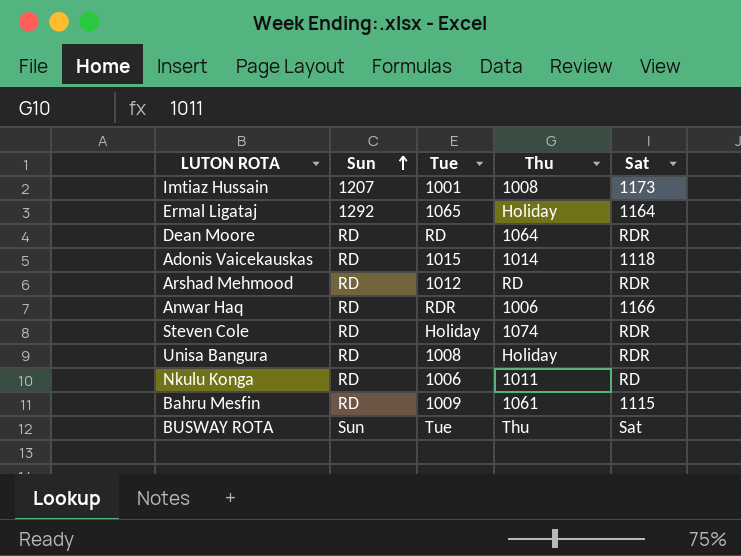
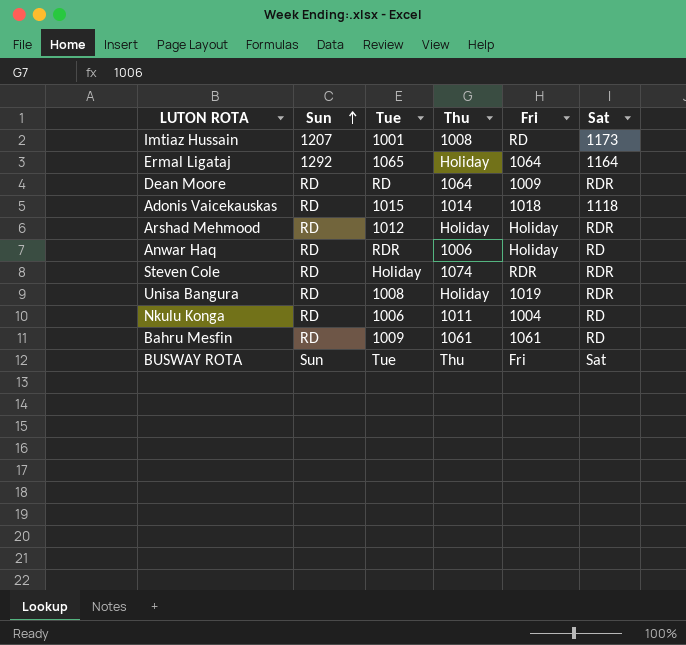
column Fri | position: none -> 5
Arshad Mehmood | Thu: RD -> Holiday
Anwar Haq | Sat: 1166 -> RD
Bahru Mesfin | Sat: 1115 -> RD

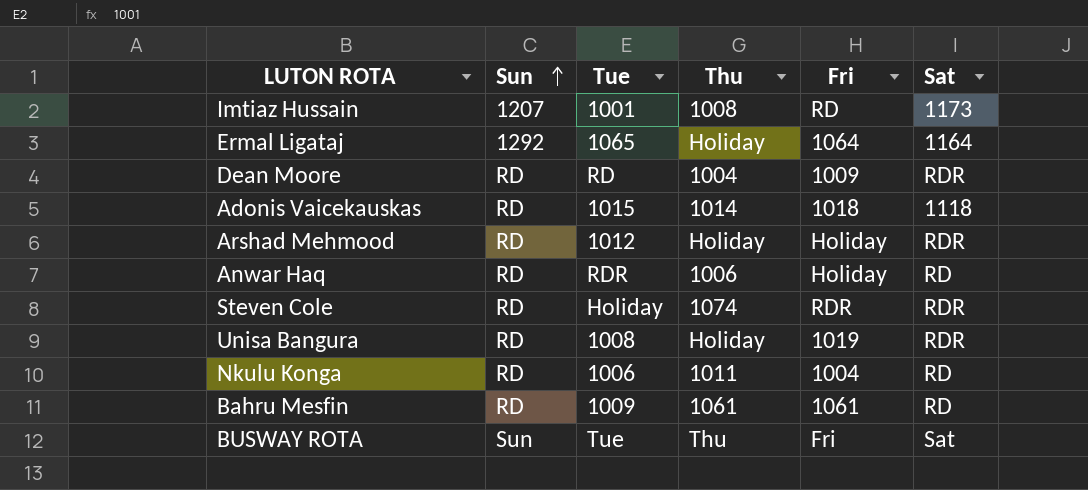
Dean Moore | Thu: 1064 -> 1004

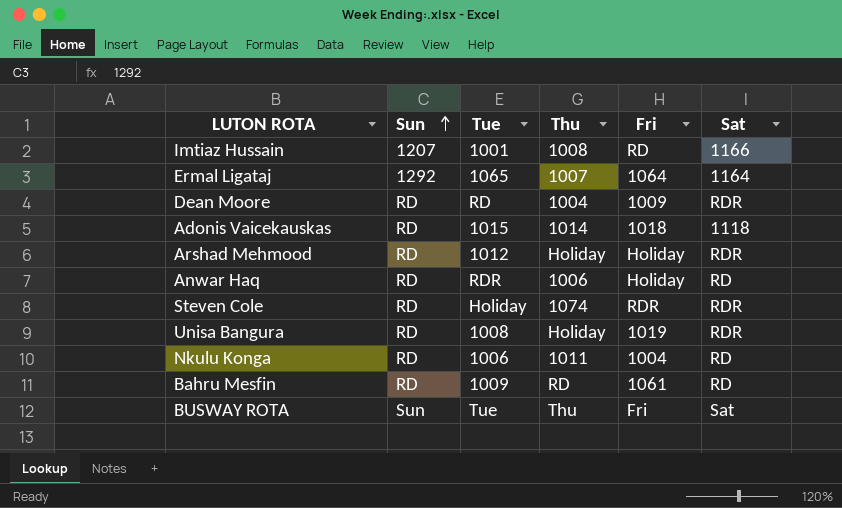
Imtiaz Hussain | Sat: 1173 -> 1166
Ermal Ligataj | Thu: Holiday -> 1007
Bahru Mesfin | Thu: 1061 -> RD

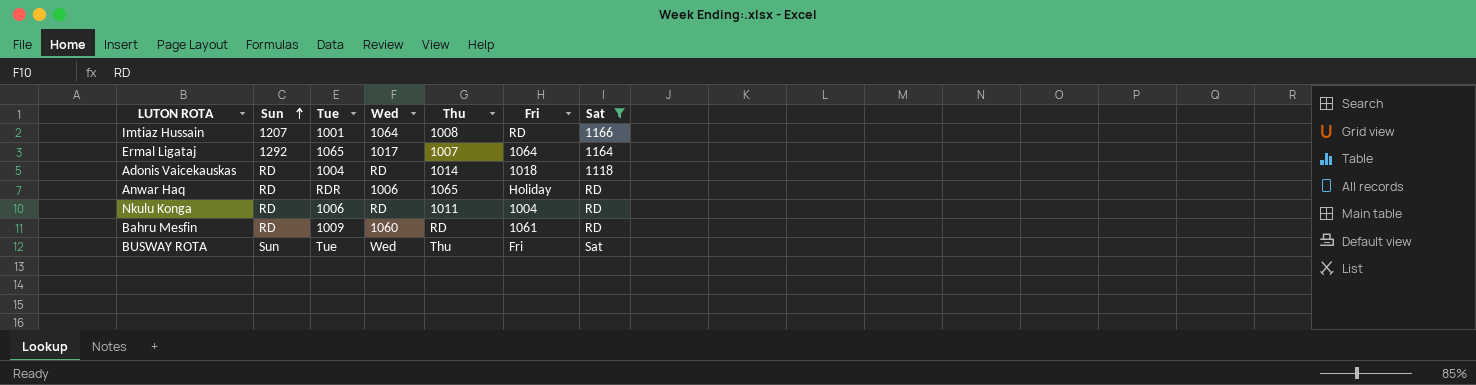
filter: none -> Sat != RDR
column Wed | position: none -> 4
Adonis Vaicekauskas | Tue: 1015 -> 1004
Anwar Haq | Thu: 1006 -> 1065

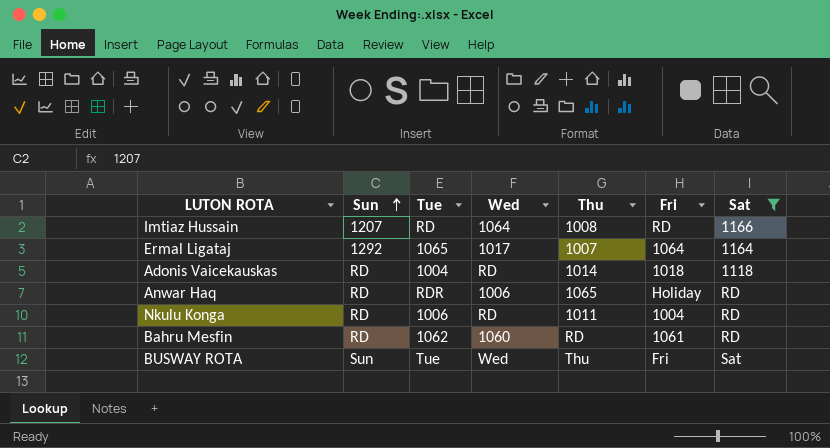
Imtiaz Hussain | Tue: 1001 -> RD
Bahru Mesfin | Tue: 1009 -> 1062

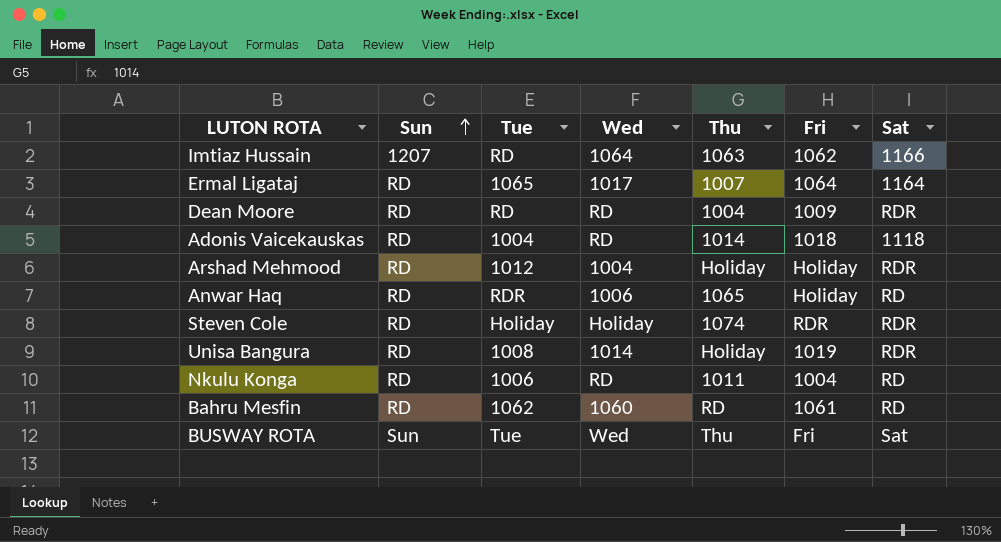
filter: Sat != RDR -> none
Imtiaz Hussain | Thu: 1008 -> 1063
Imtiaz Hussain | Fri: RD -> 1062
Ermal Ligataj | Sun: 1292 -> RD

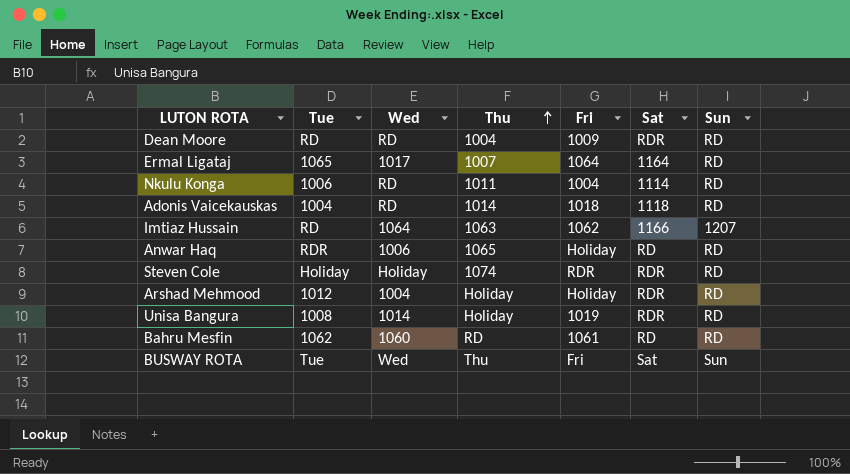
row order: Sun ascending -> Thu ascending
column Sun | position: 2 -> 7
Nkulu Konga | Sat: RD -> 1114

